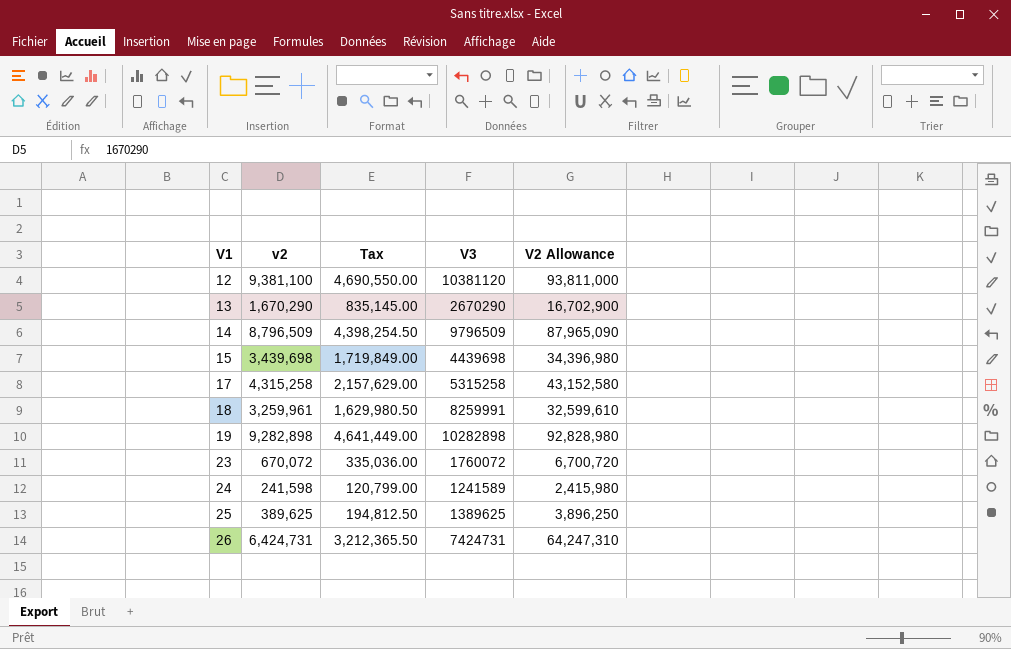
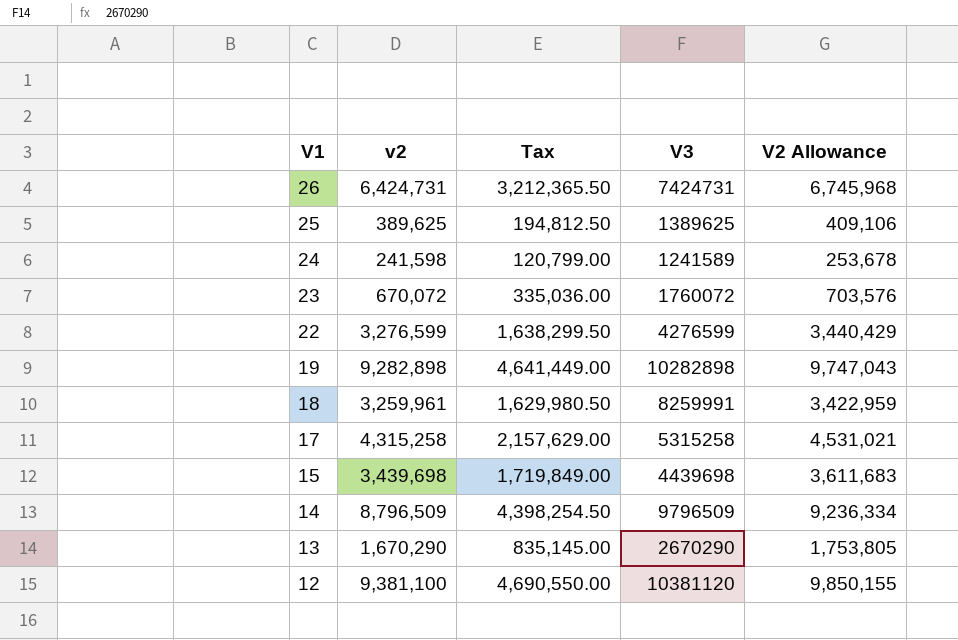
row order: V1 ascending -> V1 descending
column V2 Allowance | formula: [v2] * 10 -> [v2] * 1.05
row 22: none -> 3,276,599 | 1,638,299.50 | 4276599 | 3,440,429

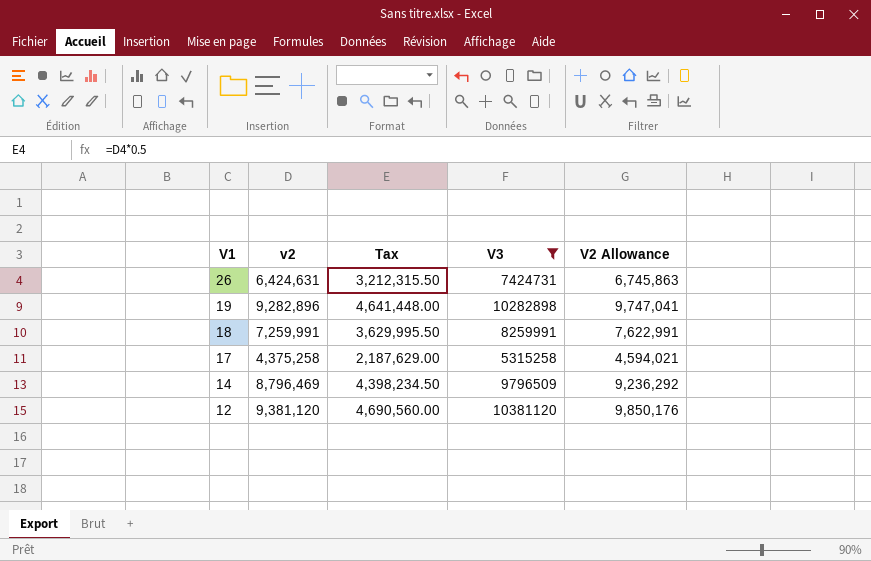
filter: none -> V3 >= 5315258
26 | v2: 6,424,731 -> 6,424,631
26 | Tax: 3,212,365.50 -> 3,212,315.50
26 | V2 Allowance: 6,745,968 -> 6,745,863
19 | v2: 9,282,898 -> 9,282,896
19 | Tax: 4,641,449.00 -> 4,641,448.00
19 | V2 Allowance: 9,747,043 -> 9,747,041
18 | v2: 3,259,961 -> 7,259,991
18 | Tax: 1,629,980.50 -> 3,629,995.50
18 | V2 Allowance: 3,422,959 -> 7,622,991
17 | v2: 4,315,258 -> 4,375,258
17 | Tax: 2,157,629.00 -> 2,187,629.00
17 | V2 Allowance: 4,531,021 -> 4,594,021
14 | v2: 8,796,509 -> 8,796,469
14 | Tax: 4,398,254.50 -> 4,398,234.50
14 | V2 Allowance: 9,236,334 -> 9,236,292
12 | v2: 9,381,100 -> 9,381,120
12 | Tax: 4,690,550.00 -> 4,690,560.00
12 | V2 Allowance: 9,850,155 -> 9,850,176

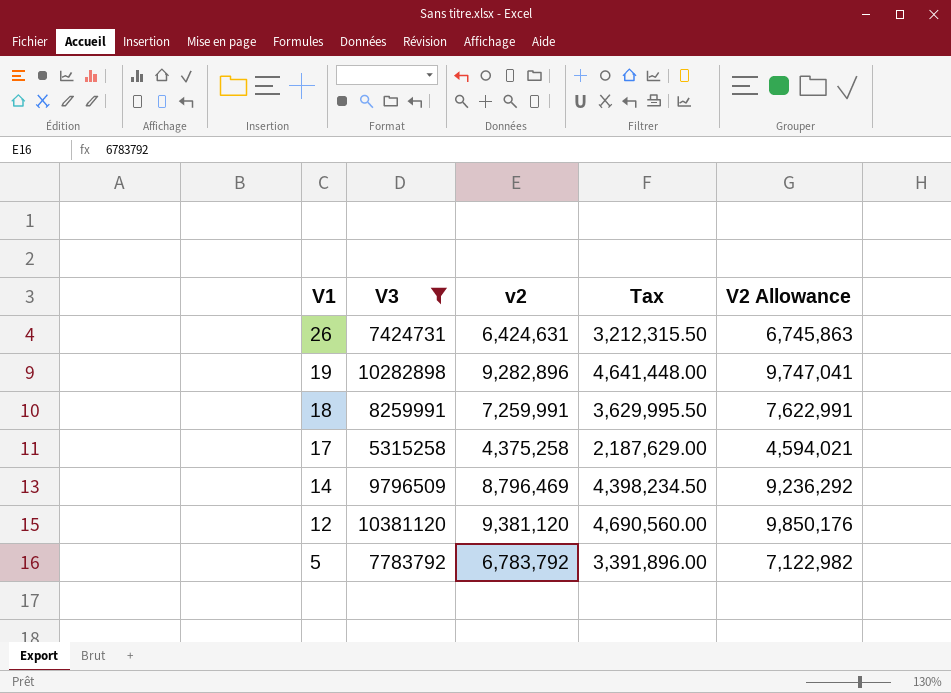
column V3 | position: 4 -> 2
row 5: none -> 7783792 | 6,783,792 | 3,391,896.00 | 7,122,982

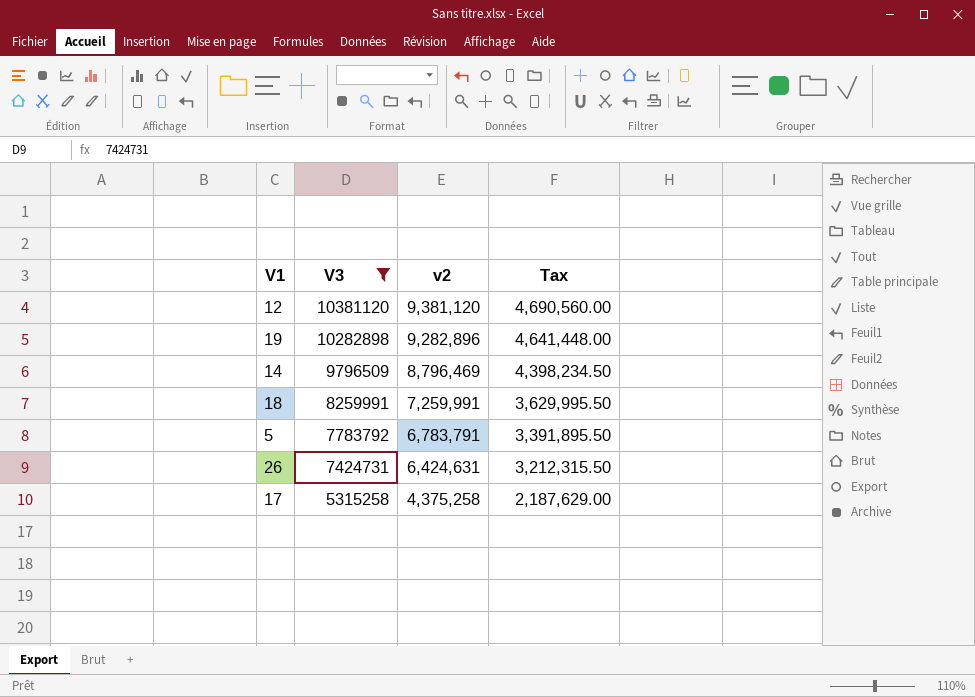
row order: V1 descending -> V3 descending
column V2 Allowance | formula: [v2] * 1.05 -> none
5 | v2: 6,783,792 -> 6,783,791
5 | Tax: 3,391,896.00 -> 3,391,895.50

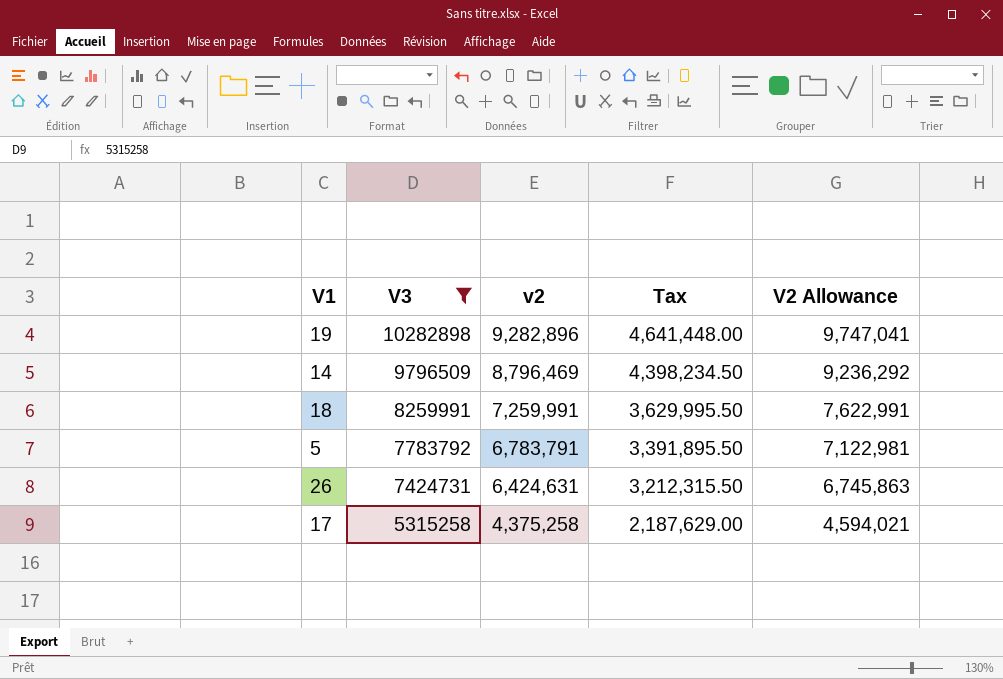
column V2 Allowance | formula: none -> [v2] * 1.05
row 12: 10381120 | 9,381,120 | 4,690,560.00 -> none

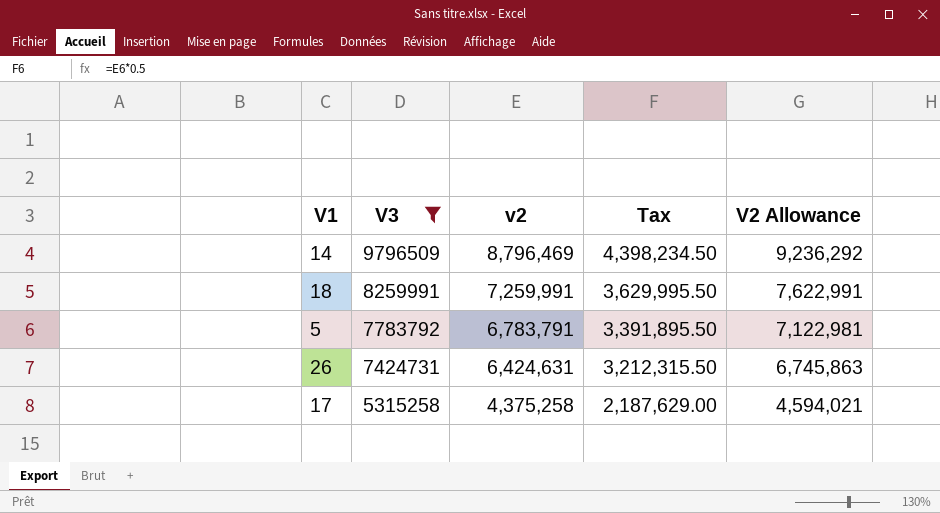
row 19: 10282898 | 9,282,896 | 4,641,448.00 | 9,747,041 -> none

